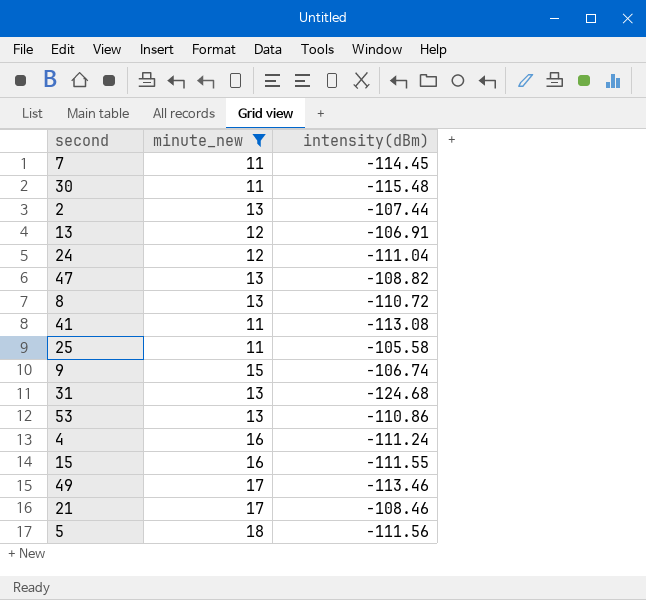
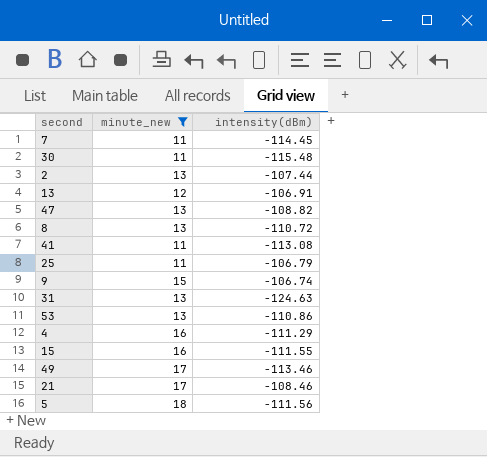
row 24: 12 | -111.04 -> none
25 | intensity(dBm): -105.58 -> -106.79
31 | intensity(dBm): -124.68 -> -124.63
4 | intensity(dBm): -111.24 -> -111.29

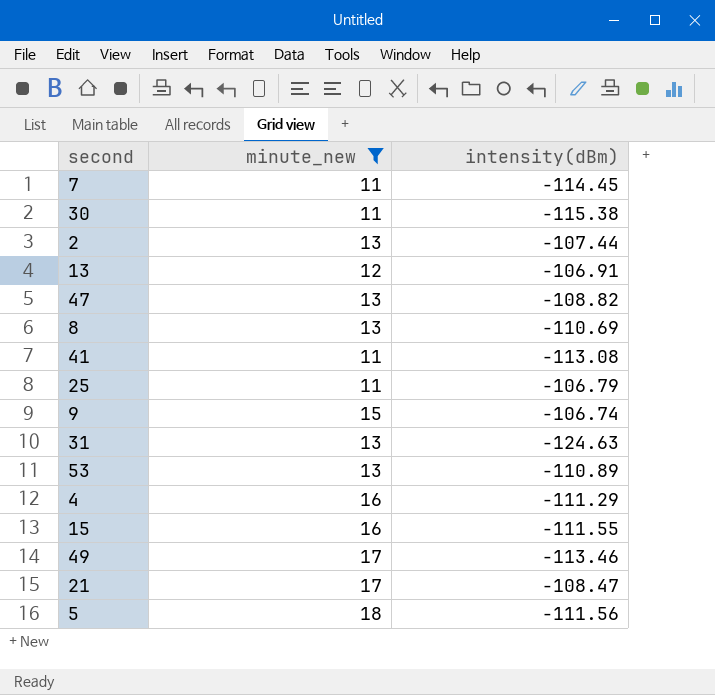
30 | intensity(dBm): -115.48 -> -115.38
8 | intensity(dBm): -110.72 -> -110.69
53 | intensity(dBm): -110.86 -> -110.89
21 | intensity(dBm): -108.46 -> -108.47

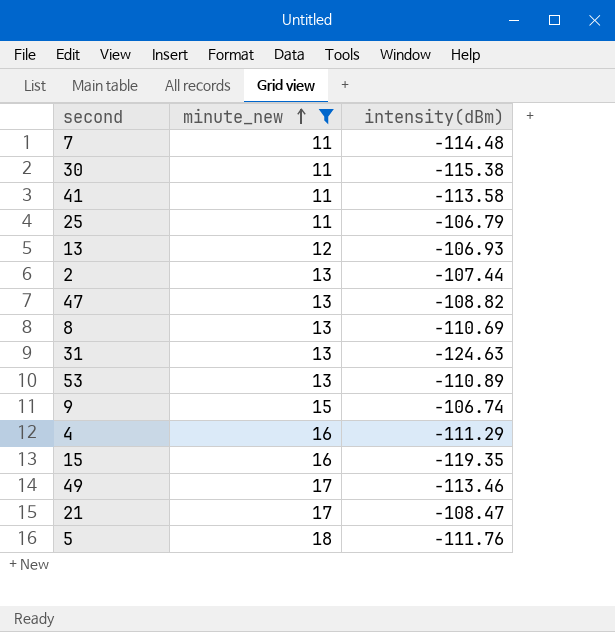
row order: none -> minute_new ascending
7 | intensity(dBm): -114.45 -> -114.48
41 | intensity(dBm): -113.08 -> -113.58
13 | intensity(dBm): -106.91 -> -106.93
15 | intensity(dBm): -111.55 -> -119.35
5 | intensity(dBm): -111.56 -> -111.76

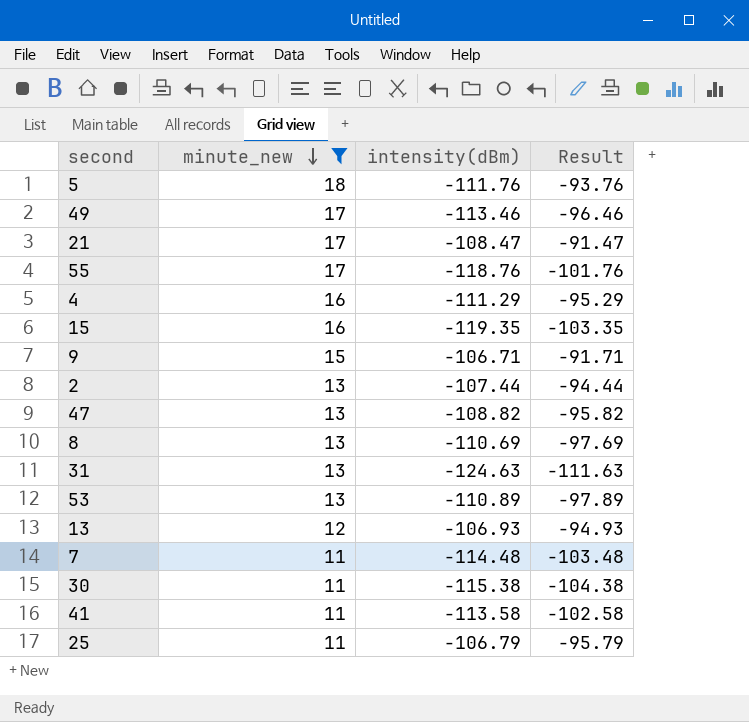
row order: minute_new ascending -> minute_new descending
column Result | formula: none -> [minute_new] + [intensity(dBm)]
row 55: none -> 17 | -118.76 | -101.76
9 | intensity(dBm): -106.74 -> -106.71

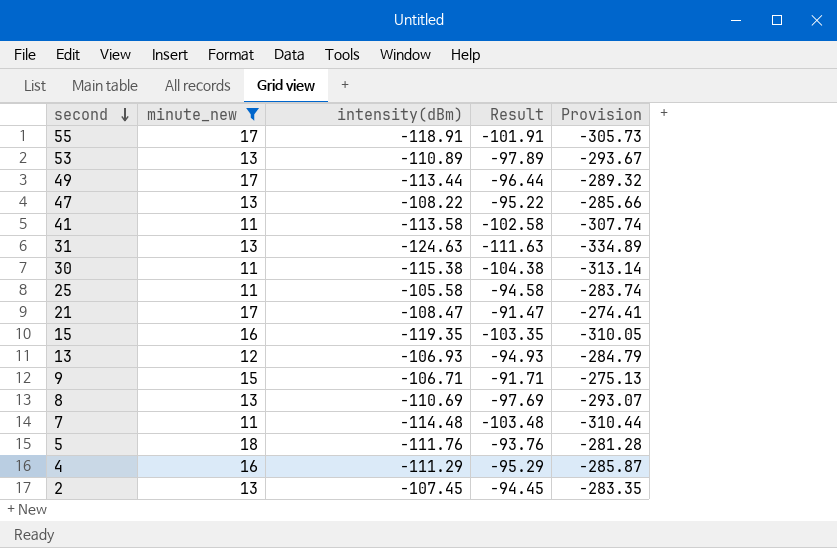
row order: minute_new descending -> second descending
column Provision | formula: none -> [Result] * 3
55 | intensity(dBm): -118.76 -> -118.91
55 | Result: -101.76 -> -101.91
49 | intensity(dBm): -113.46 -> -113.44
49 | Result: -96.46 -> -96.44
47 | intensity(dBm): -108.82 -> -108.22
47 | Result: -95.82 -> -95.22
25 | intensity(dBm): -106.79 -> -105.58
25 | Result: -95.79 -> -94.58
2 | intensity(dBm): -107.44 -> -107.45
2 | Result: -94.44 -> -94.45

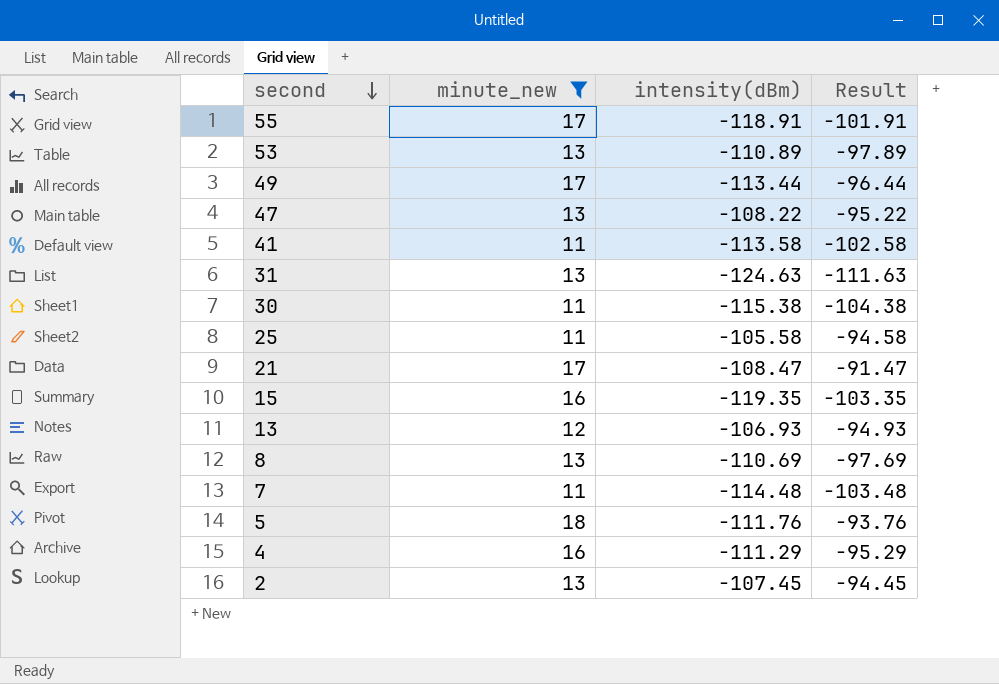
column Provision | formula: [Result] * 3 -> none
row 9: 15 | -106.71 | -91.71 | -275.13 -> none

